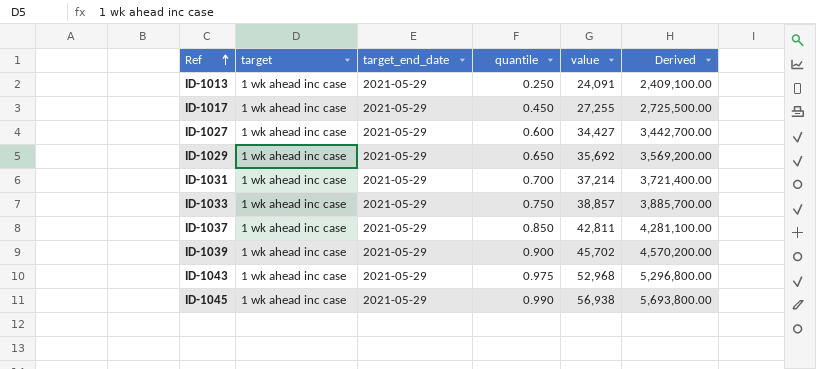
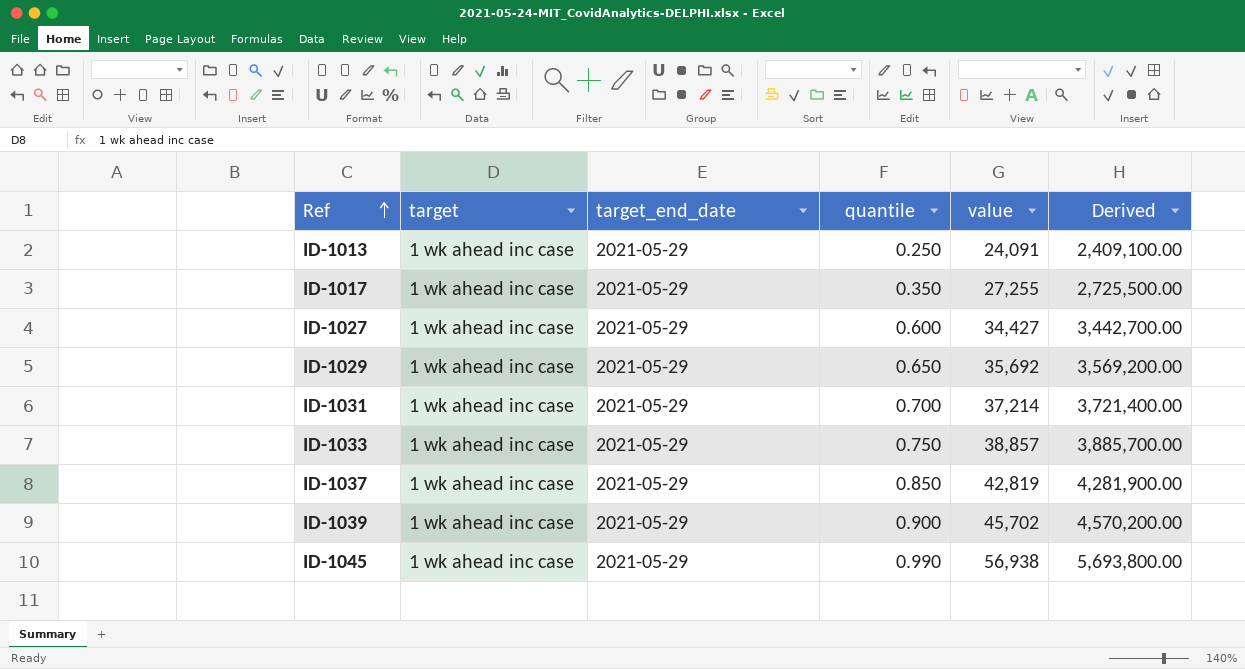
row ID-1043: 1 wk ahead inc case | 2021-05-29 | 0.975 | 52,968 | 5,296,800.00 -> none
ID-1017 | quantile: 0.450 -> 0.350
ID-1037 | value: 42,811 -> 42,819
ID-1037 | Derived: 4,281,100.00 -> 4,281,900.00

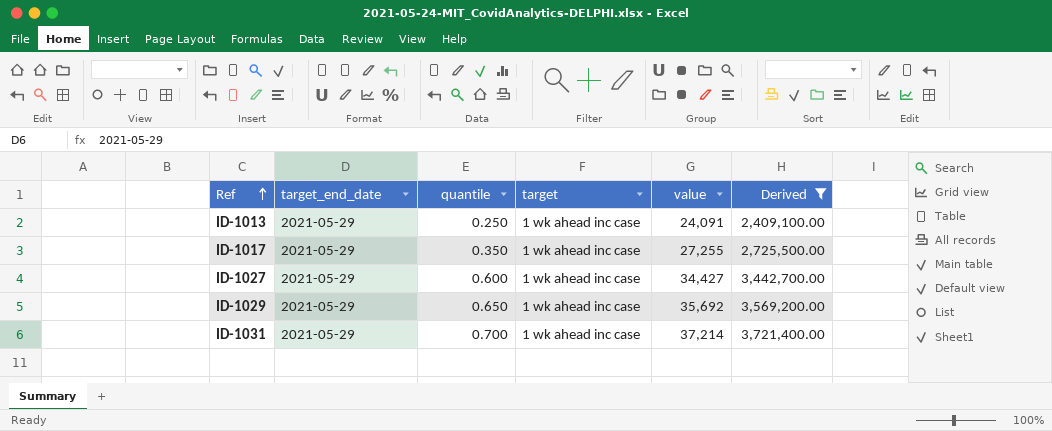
filter: none -> Derived <= 3,721,400.00
column target | position: 2 -> 4

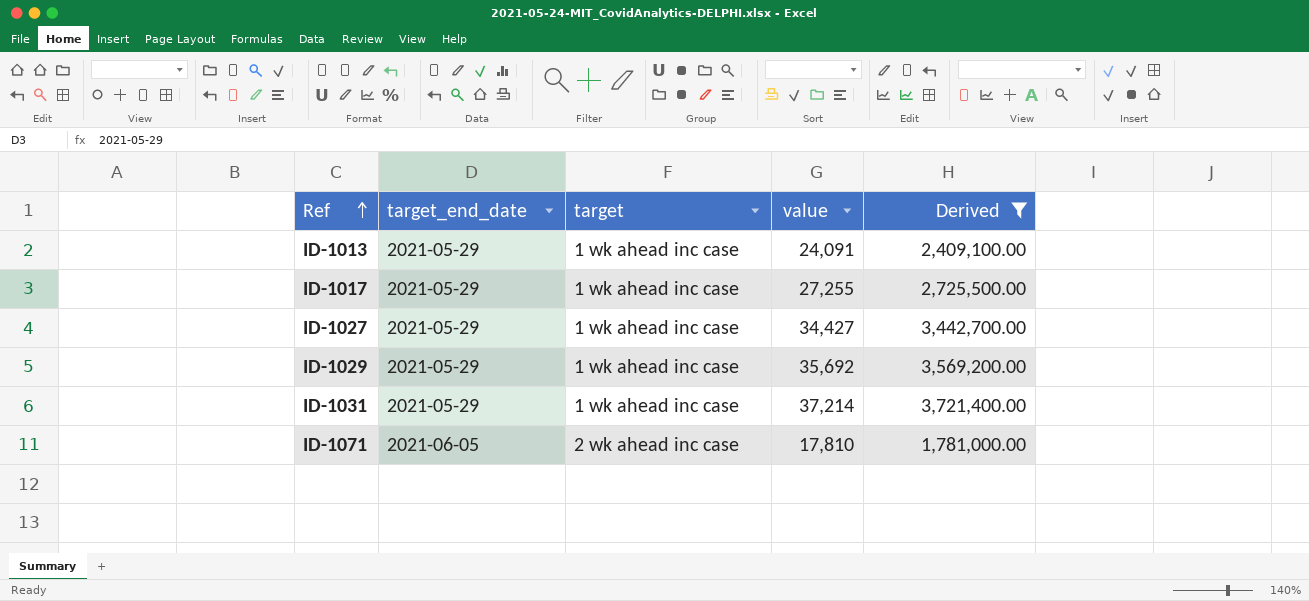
column quantile | position: 3 -> none
row ID-1071: none -> 2021-06-05 | 2 wk ahead inc case | 17,810 | 1,781,000.00

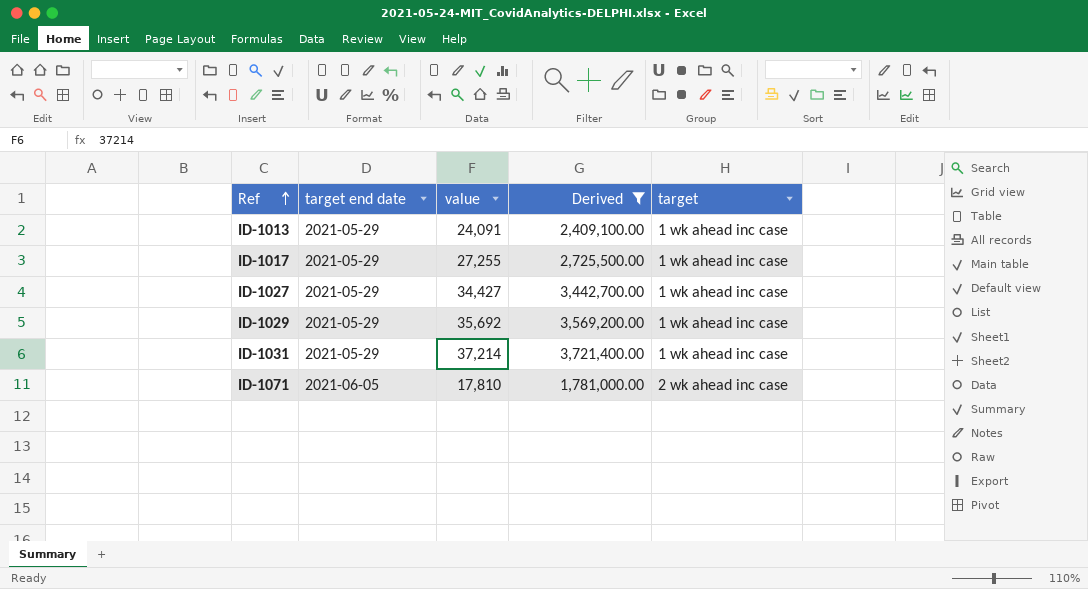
column name: target_end_date -> target end date
column target | position: 3 -> 5

